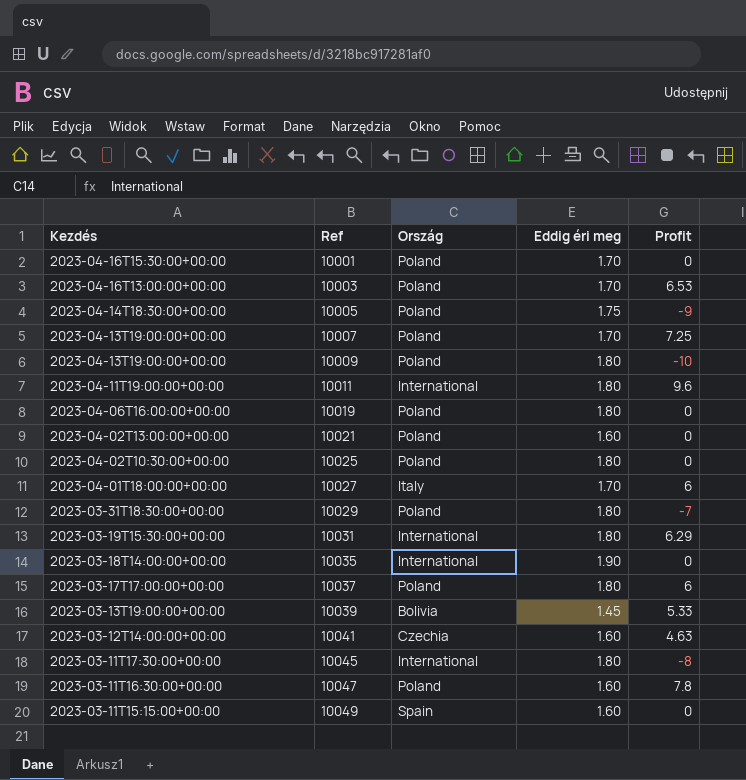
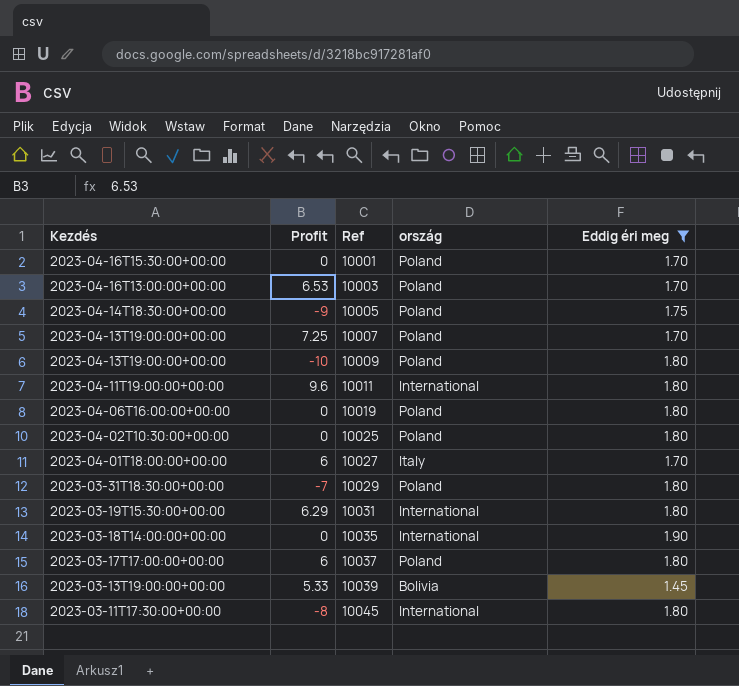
filter: none -> Eddig éri meg != 1.60
column Profit | position: 5 -> 2
column name: Ország -> ország

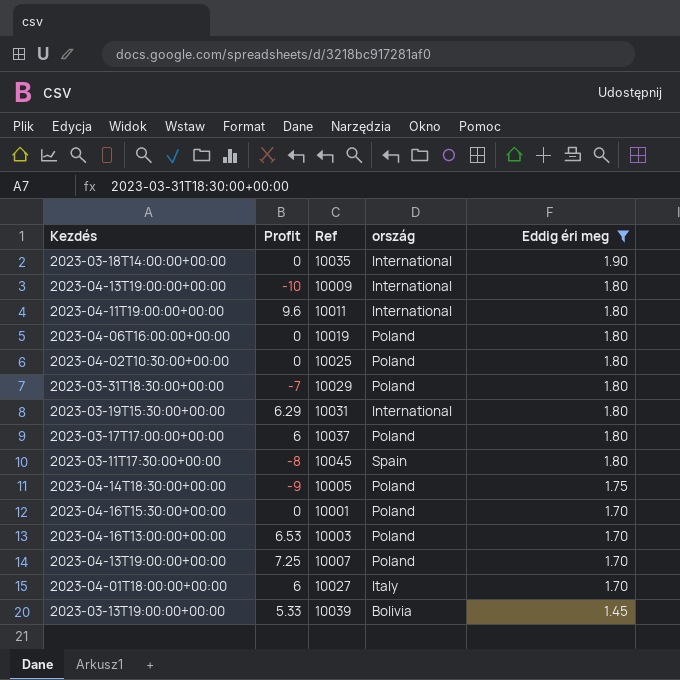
row order: Kezdés descending -> Eddig éri meg descending
10009 | ország: Poland -> International
10045 | ország: International -> Spain

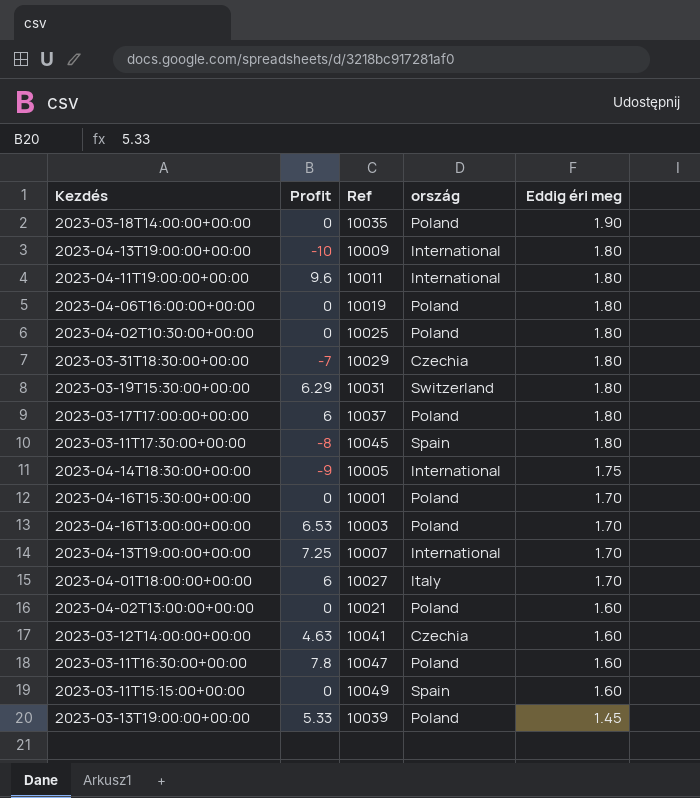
filter: Eddig éri meg != 1.60 -> none
10035 | ország: International -> Poland
10029 | ország: Poland -> Czechia
10031 | ország: International -> Switzerland
10005 | ország: Poland -> International
10007 | ország: Poland -> International
10039 | ország: Bolivia -> Poland

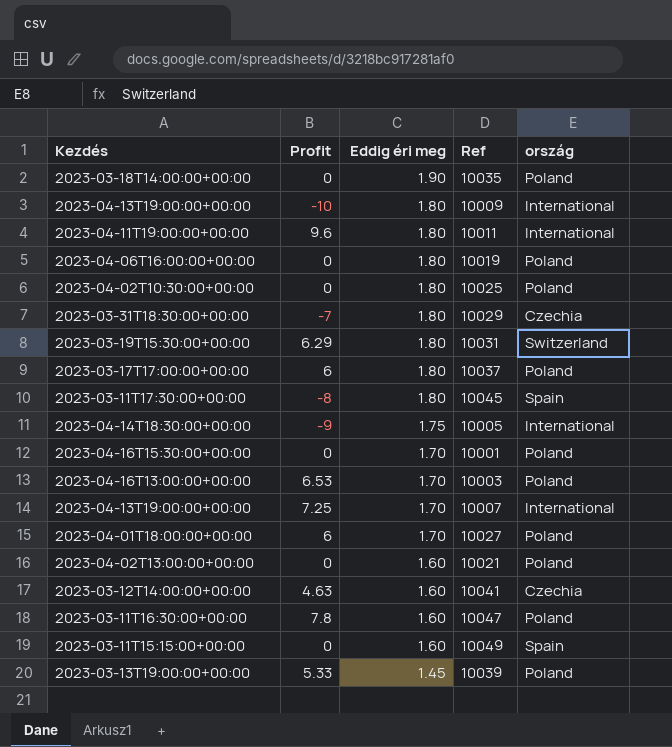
column Eddig éri meg | position: 5 -> 3
10027 | ország: Italy -> Poland

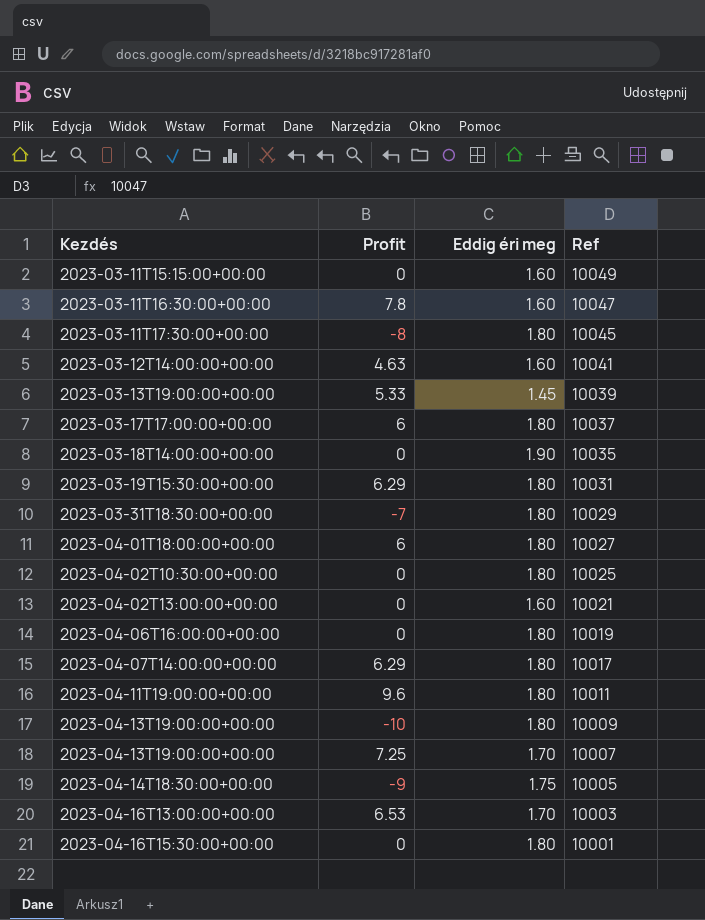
row order: Eddig éri meg descending -> Kezdés ascending
column ország | position: 5 -> none
10027 | Eddig éri meg: 1.70 -> 1.80
row 10017: none -> 2023-04-07T14:00:00+00:00 | 6.29 | 1.80
10001 | Eddig éri meg: 1.70 -> 1.80

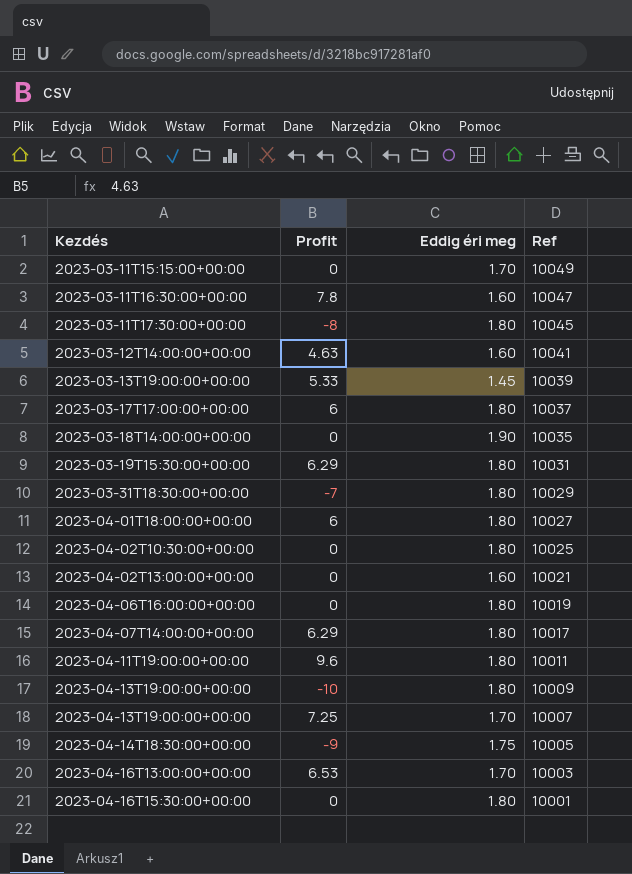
10049 | Eddig éri meg: 1.60 -> 1.70

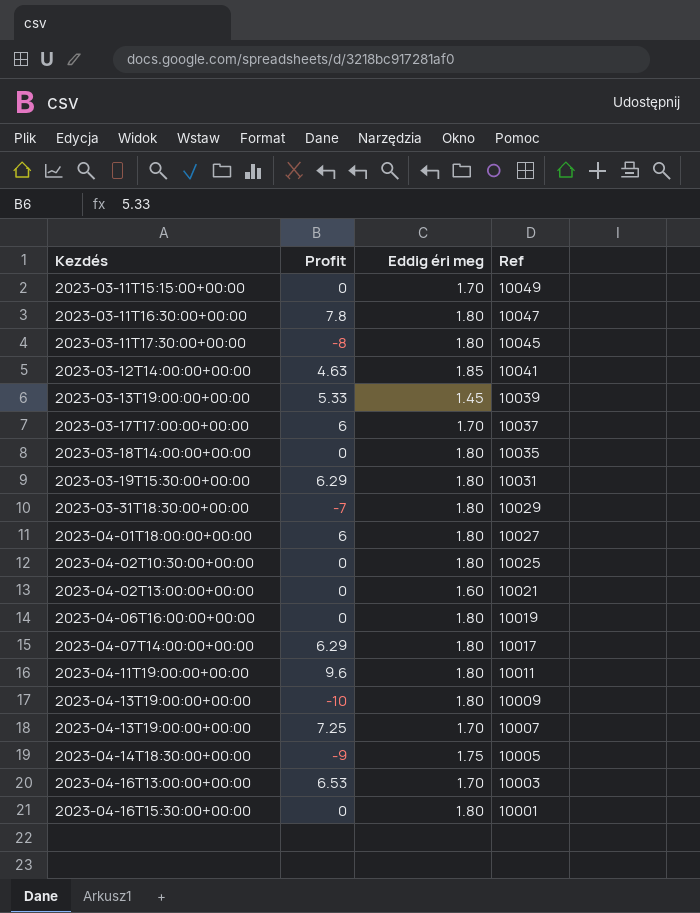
10047 | Eddig éri meg: 1.60 -> 1.80
10041 | Eddig éri meg: 1.60 -> 1.85
10037 | Eddig éri meg: 1.80 -> 1.70
10035 | Eddig éri meg: 1.90 -> 1.80

